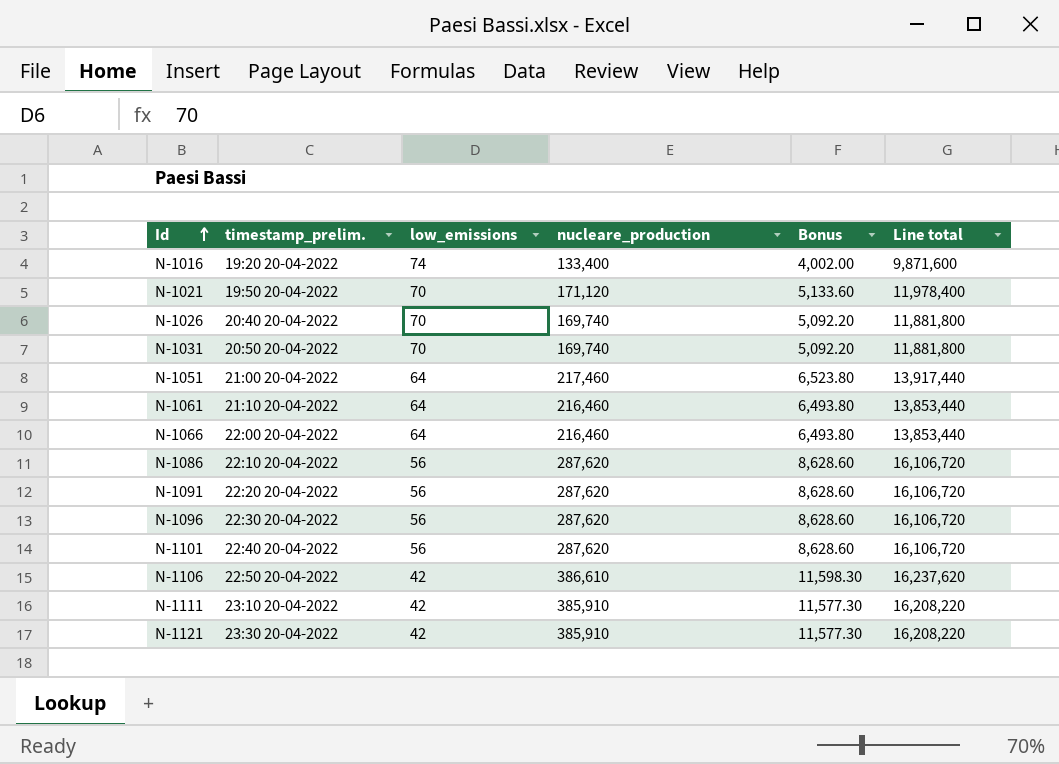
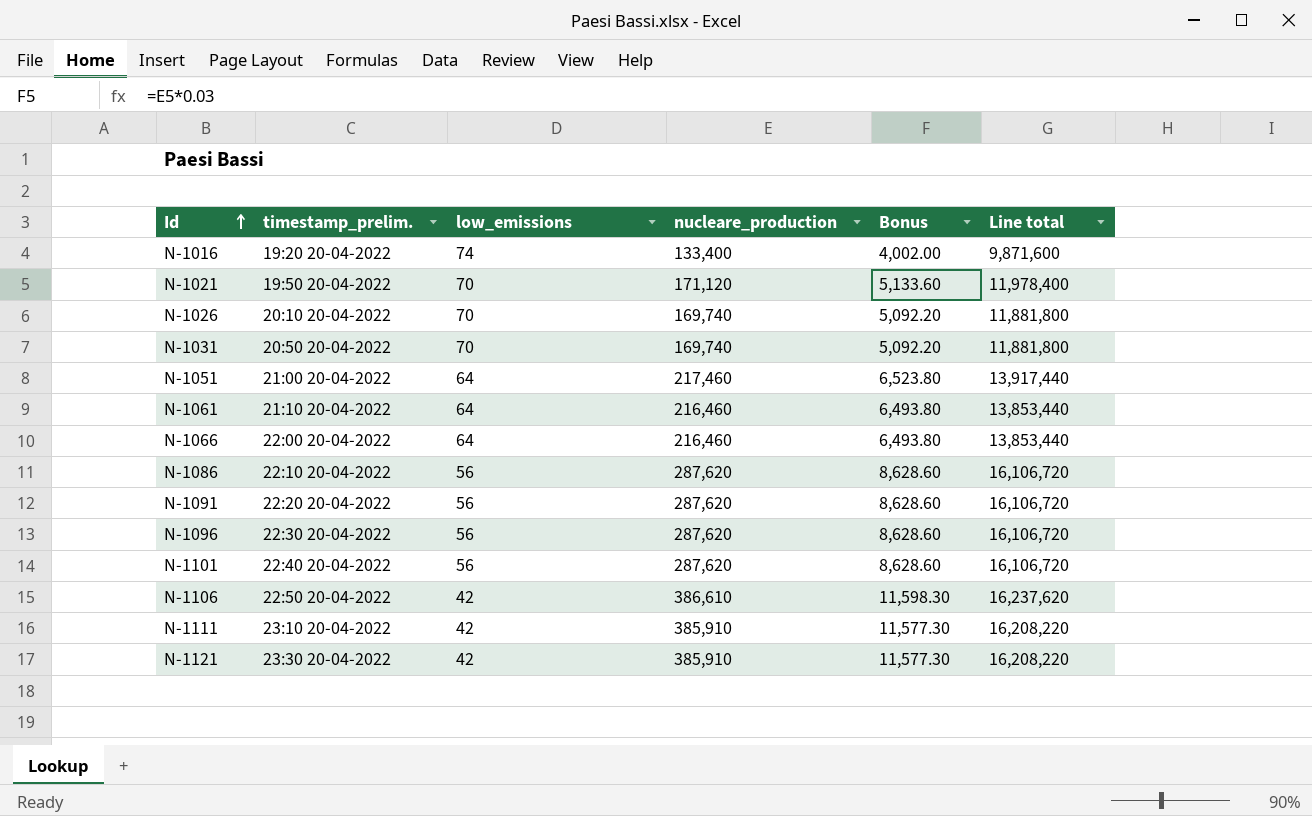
N-1026 | timestamp_prelim.: 20:40 20-04-2022 -> 20:10 20-04-2022

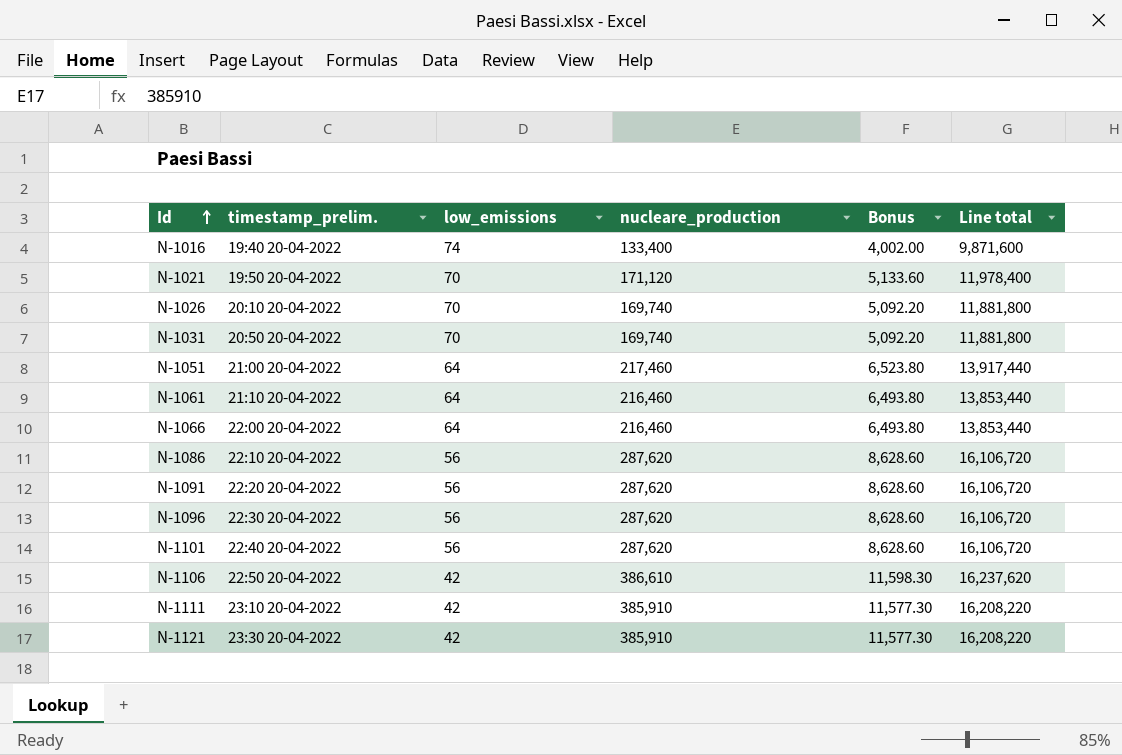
N-1016 | timestamp_prelim.: 19:20 20-04-2022 -> 19:40 20-04-2022

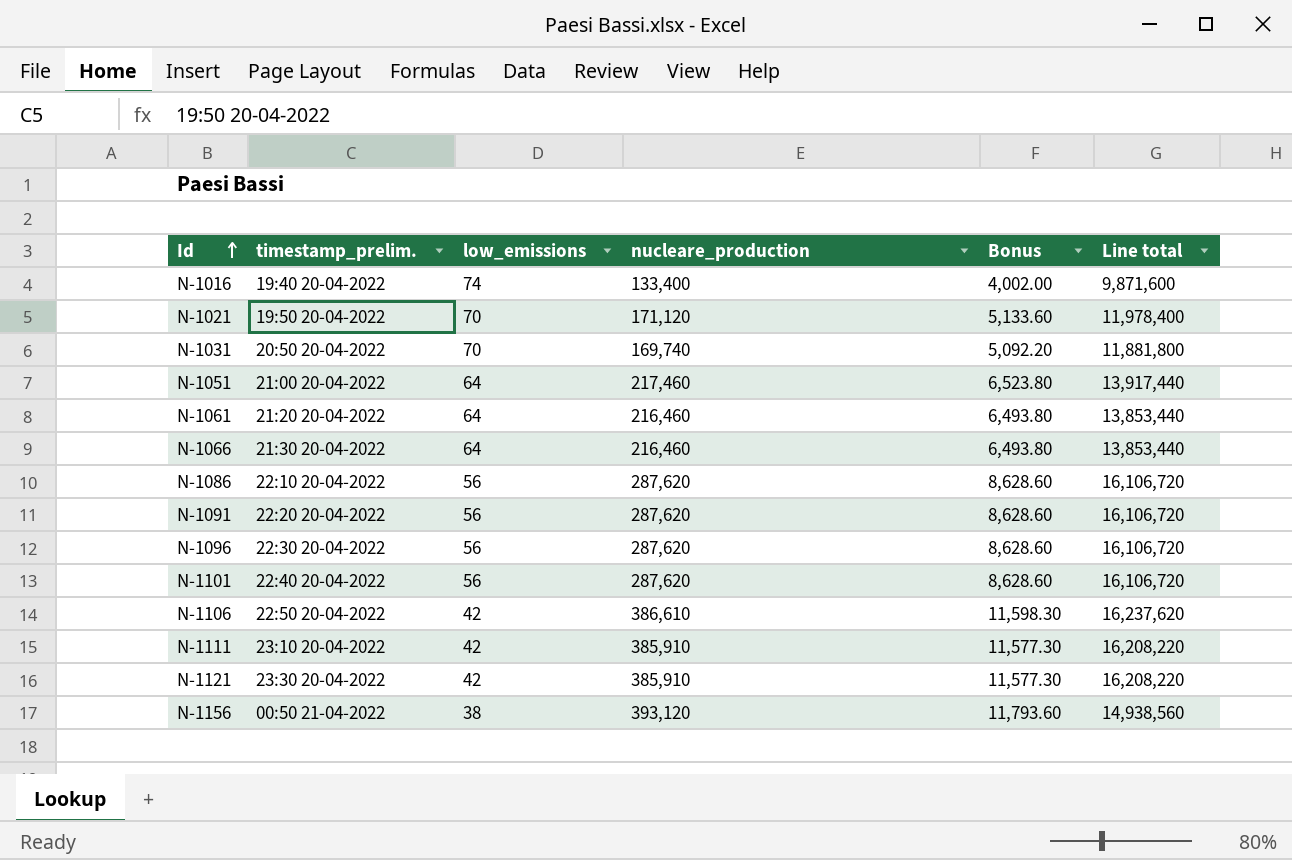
row N-1026: 20:10 20-04-2022 | 70 | 169,740 | 5,092.20 | 11,881,800 -> none
N-1061 | timestamp_prelim.: 21:10 20-04-2022 -> 21:20 20-04-2022
N-1066 | timestamp_prelim.: 22:00 20-04-2022 -> 21:30 20-04-2022
row N-1156: none -> 00:50 21-04-2022 | 38 | 393,120 | 11,793.60 | 14,938,560

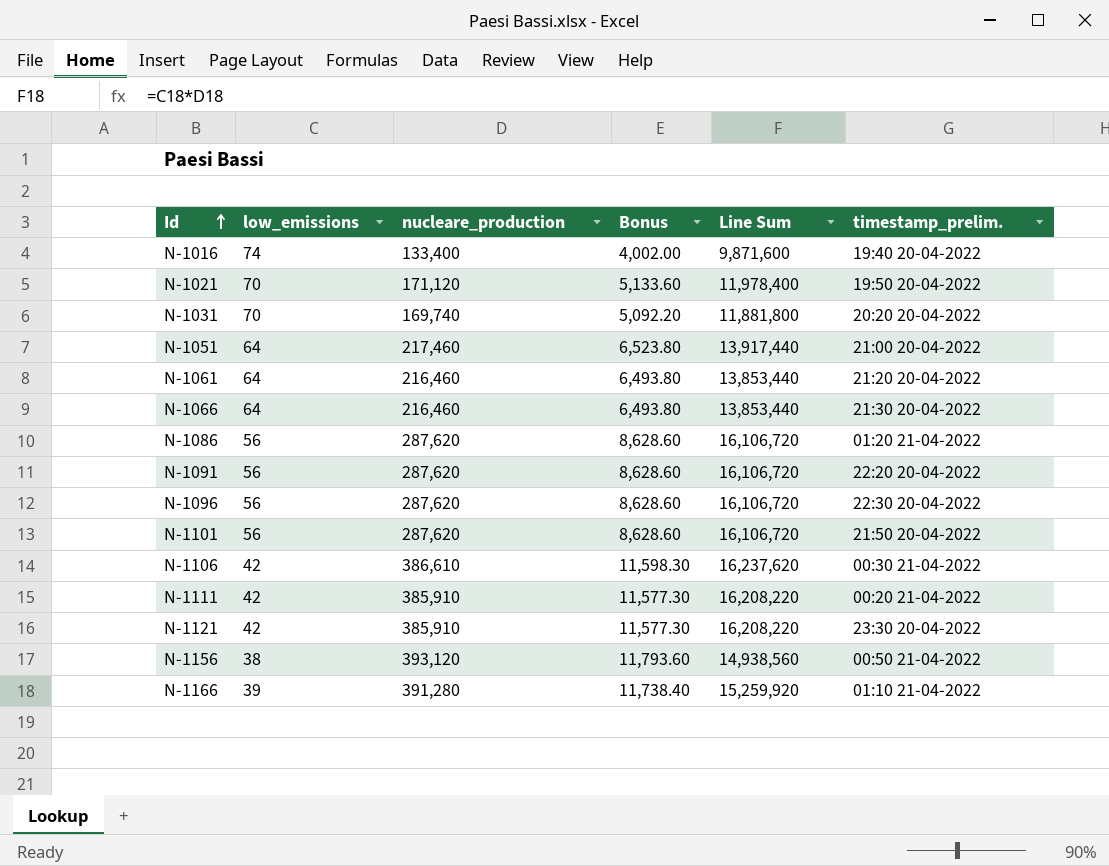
column name: Line total -> Line Sum
column timestamp_prelim. | position: 2 -> 6
N-1031 | timestamp_prelim.: 20:50 20-04-2022 -> 20:20 20-04-2022
N-1086 | timestamp_prelim.: 22:10 20-04-2022 -> 01:20 21-04-2022
N-1101 | timestamp_prelim.: 22:40 20-04-2022 -> 21:50 20-04-2022
N-1106 | timestamp_prelim.: 22:50 20-04-2022 -> 00:30 21-04-2022
N-1111 | timestamp_prelim.: 23:10 20-04-2022 -> 00:20 21-04-2022
row N-1166: none -> 39 | 391,280 | 11,738.40 | 15,259,920 | 01:10 21-04-2022

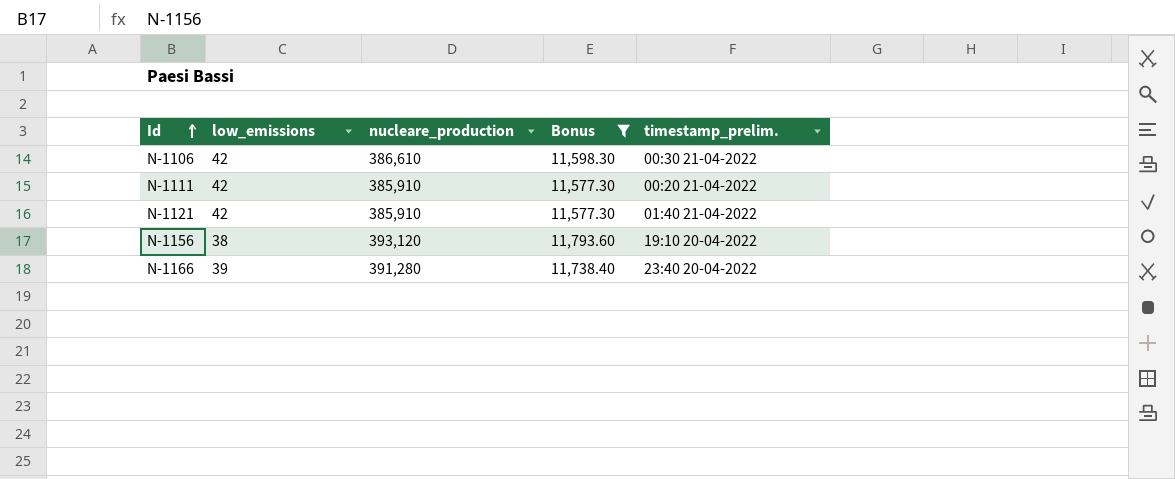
filter: none -> Bonus >= 11,577.30
column Line Sum | formula: [low_emissions] * [nucleare_production] -> none
N-1121 | timestamp_prelim.: 23:30 20-04-2022 -> 01:40 21-04-2022
N-1156 | timestamp_prelim.: 00:50 21-04-2022 -> 19:10 20-04-2022
N-1166 | timestamp_prelim.: 01:10 21-04-2022 -> 23:40 20-04-2022

